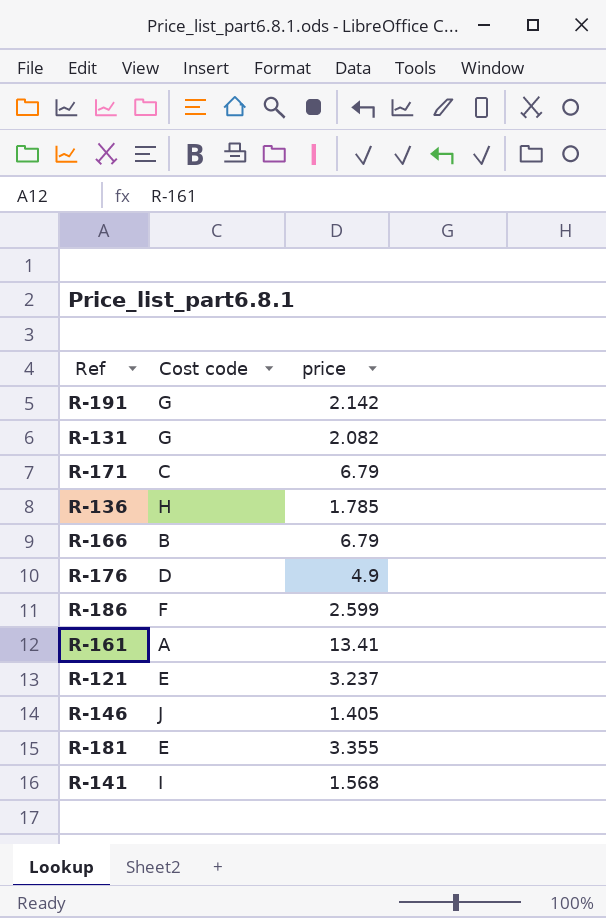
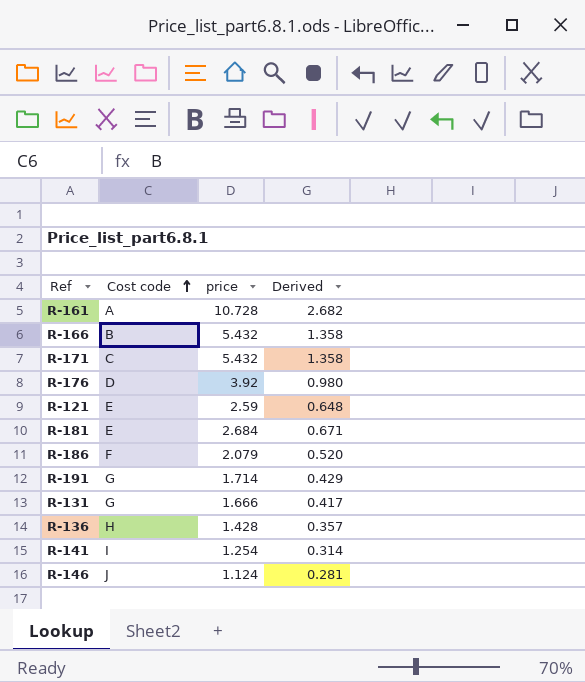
row order: none -> Cost code ascending
column Derived | formula: none -> [price] * 0.25
R-161 | price: 13.41 -> 10.728
R-166 | price: 6.79 -> 5.432
R-171 | price: 6.79 -> 5.432
R-176 | price: 4.9 -> 3.92
R-121 | price: 3.237 -> 2.59
R-181 | price: 3.355 -> 2.684
R-186 | price: 2.599 -> 2.079
R-191 | price: 2.142 -> 1.714
R-131 | price: 2.082 -> 1.666
R-136 | price: 1.785 -> 1.428
R-141 | price: 1.568 -> 1.254
R-146 | price: 1.405 -> 1.124

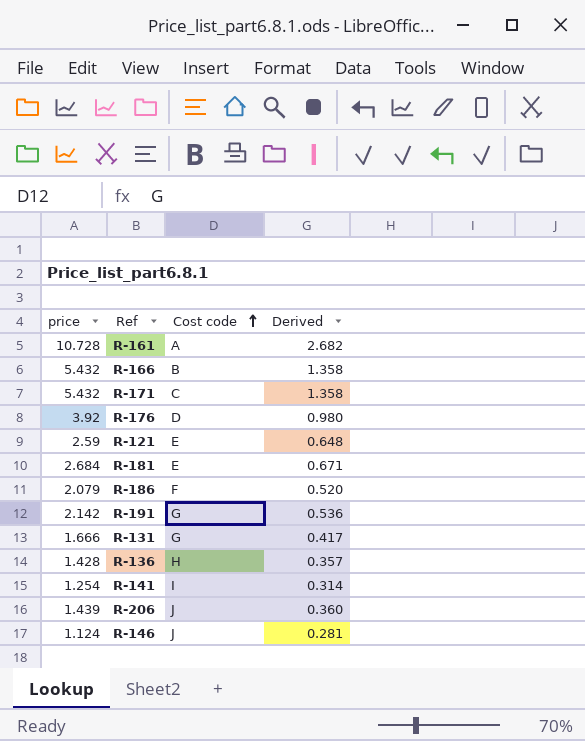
column price | position: 3 -> 1
R-191 | price: 1.714 -> 2.142
R-191 | Derived: 0.429 -> 0.536
row R-206: none -> 1.439 | J | 0.360

